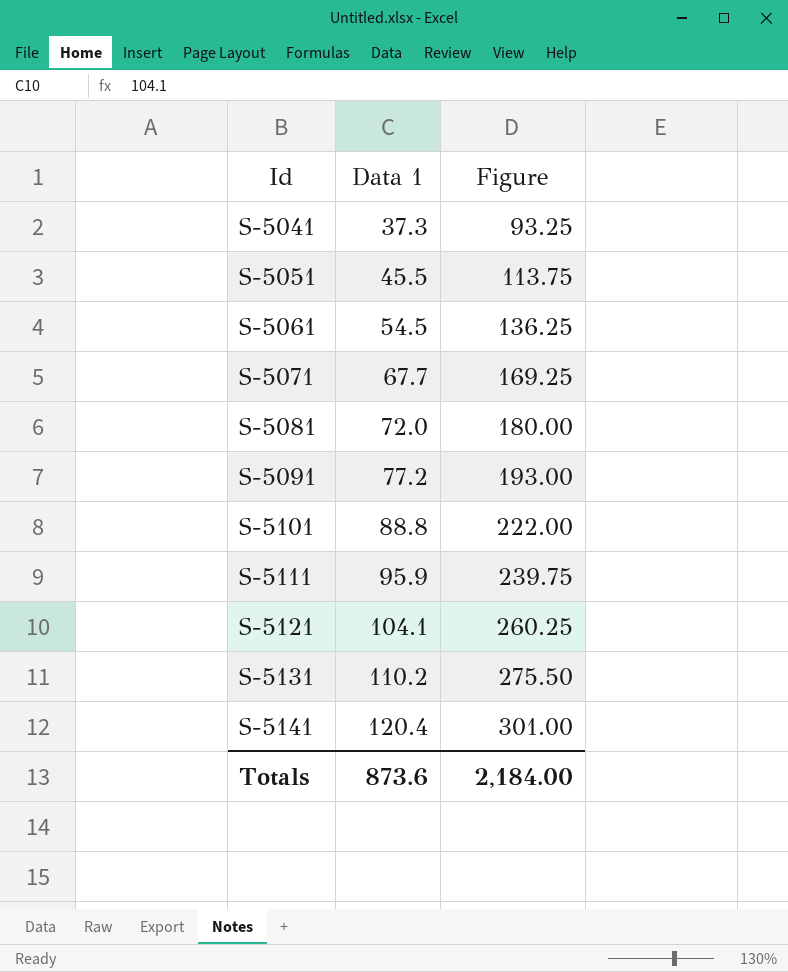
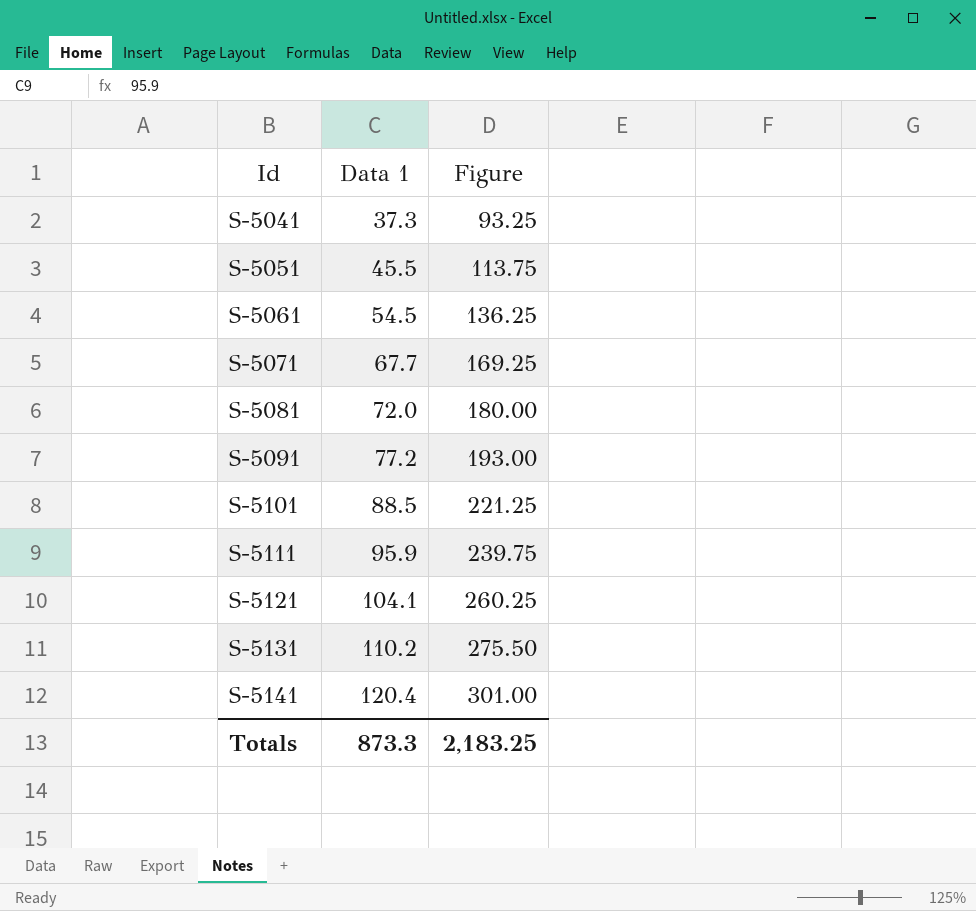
S-5101 | Data 1: 88.8 -> 88.5
S-5101 | Figure: 222.00 -> 221.25
Totals | Data 1: 873.6 -> 873.3
Totals | Figure: 2,184.00 -> 2,183.25

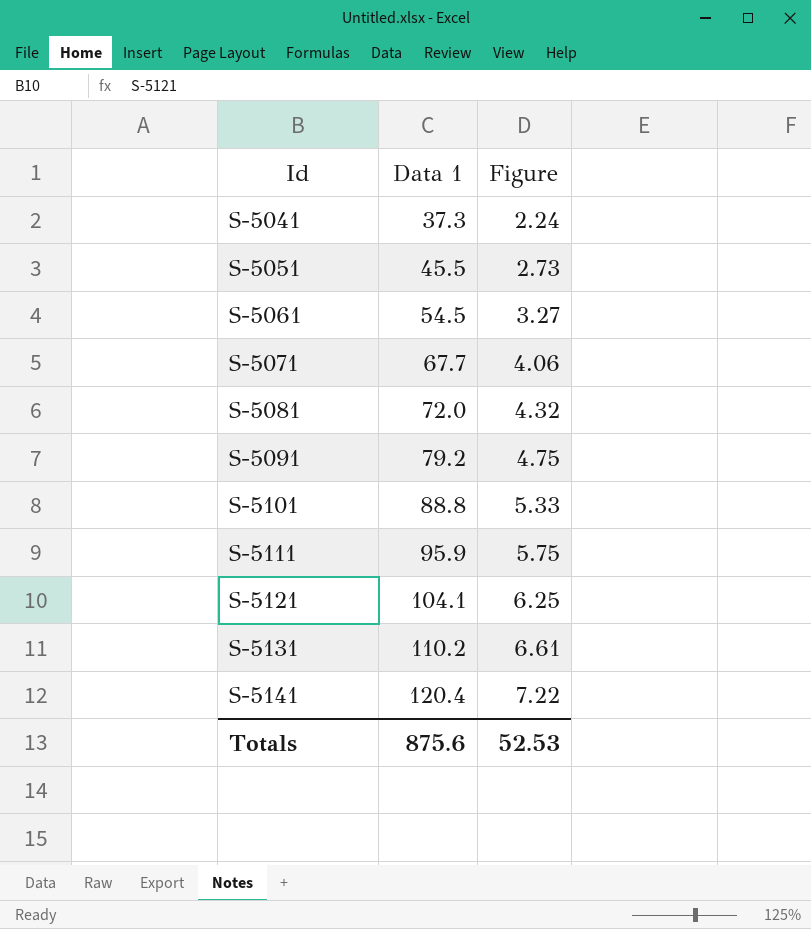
column Figure | formula: [Data 1] * 2.5 -> [Data 1] * 0.06
S-5091 | Data 1: 77.2 -> 79.2
S-5101 | Data 1: 88.5 -> 88.8
Totals | Data 1: 873.3 -> 875.6
Totals | Figure: 2,183.25 -> 52.53

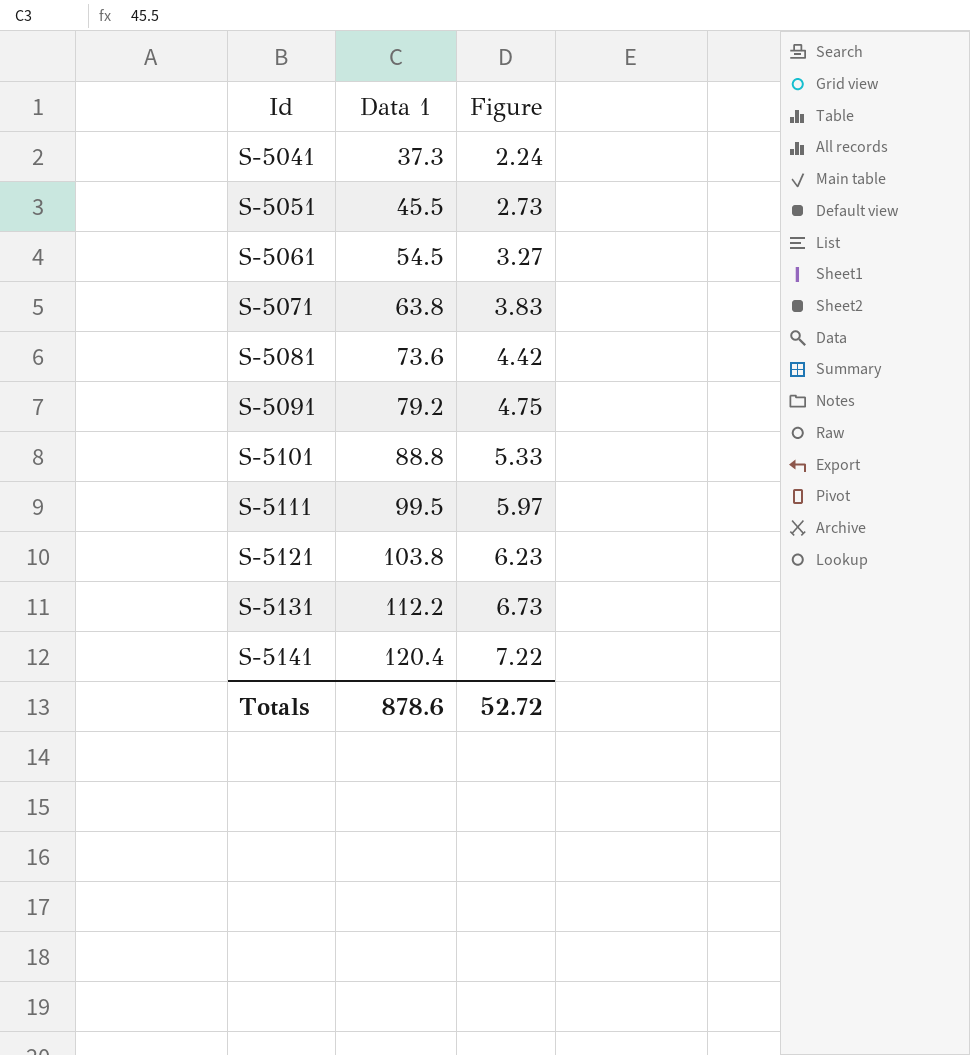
S-5071 | Data 1: 67.7 -> 63.8
S-5071 | Figure: 4.06 -> 3.83
S-5081 | Data 1: 72.0 -> 73.6
S-5081 | Figure: 4.32 -> 4.42
S-5111 | Data 1: 95.9 -> 99.5
S-5111 | Figure: 5.75 -> 5.97
S-5121 | Data 1: 104.1 -> 103.8
S-5121 | Figure: 6.25 -> 6.23
S-5131 | Data 1: 110.2 -> 112.2
S-5131 | Figure: 6.61 -> 6.73
Totals | Data 1: 875.6 -> 878.6
Totals | Figure: 52.53 -> 52.72

